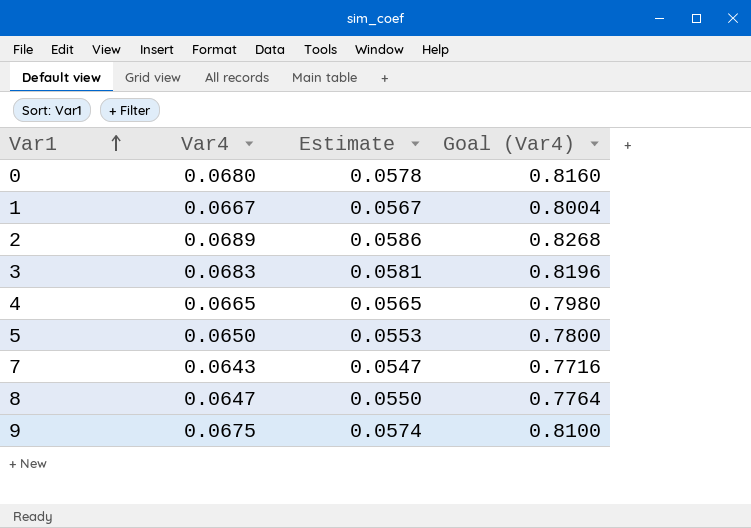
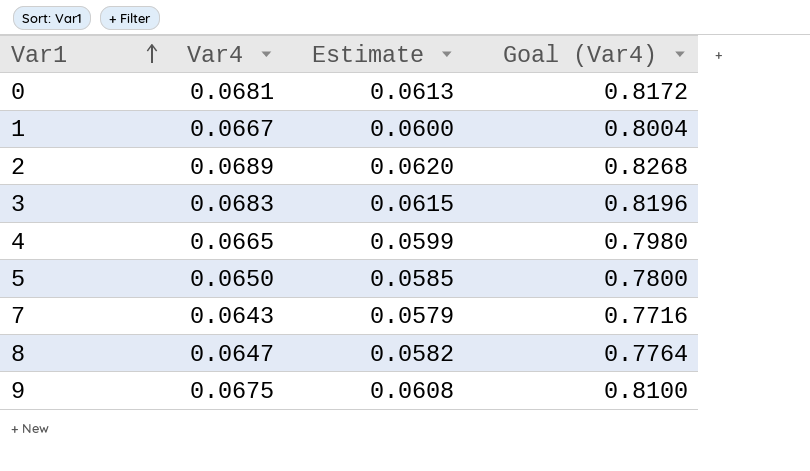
column Estimate | formula: [Var4] * 0.85 -> [Var4] * 0.9
0 | Var4: 0.0680 -> 0.0681
0 | Goal (Var4): 0.8160 -> 0.8172

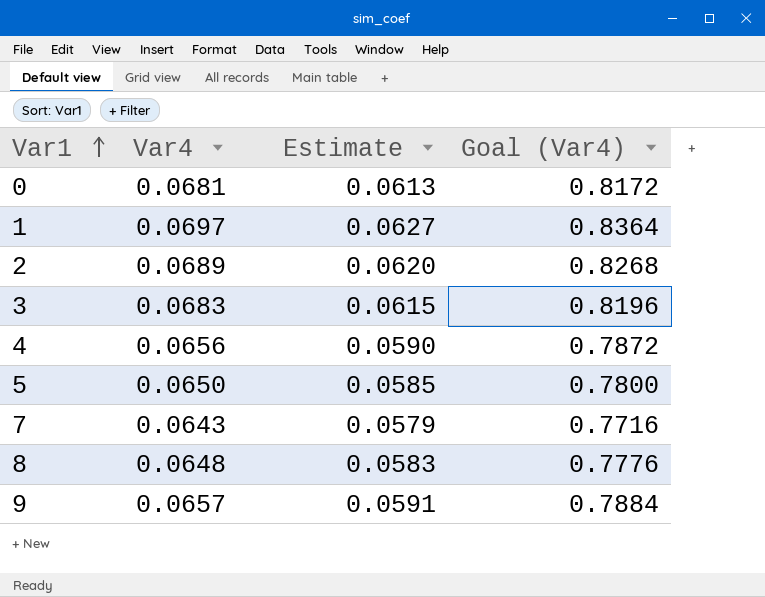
1 | Var4: 0.0667 -> 0.0697
1 | Estimate: 0.0600 -> 0.0627
1 | Goal (Var4): 0.8004 -> 0.8364
4 | Var4: 0.0665 -> 0.0656
4 | Estimate: 0.0599 -> 0.0590
4 | Goal (Var4): 0.7980 -> 0.7872
8 | Var4: 0.0647 -> 0.0648
8 | Estimate: 0.0582 -> 0.0583
8 | Goal (Var4): 0.7764 -> 0.7776
9 | Var4: 0.0675 -> 0.0657
9 | Estimate: 0.0608 -> 0.0591
9 | Goal (Var4): 0.8100 -> 0.7884

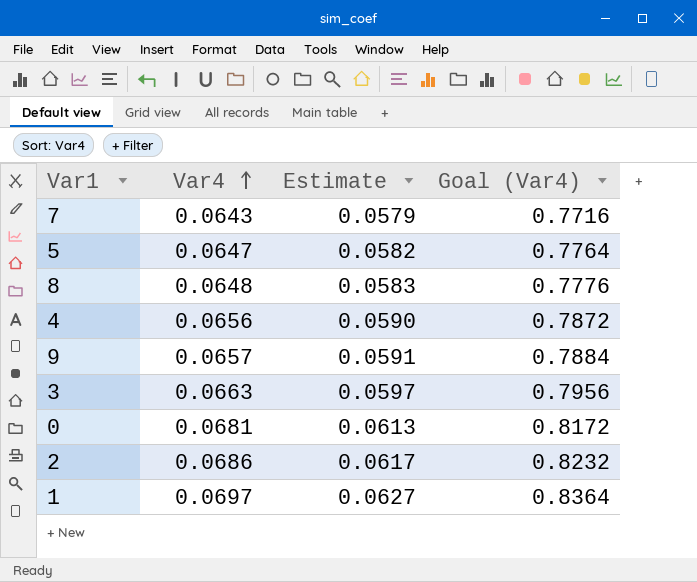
row order: Var1 ascending -> Var4 ascending
5 | Var4: 0.0650 -> 0.0647
5 | Estimate: 0.0585 -> 0.0582
5 | Goal (Var4): 0.7800 -> 0.7764
3 | Var4: 0.0683 -> 0.0663
3 | Estimate: 0.0615 -> 0.0597
3 | Goal (Var4): 0.8196 -> 0.7956
2 | Var4: 0.0689 -> 0.0686
2 | Estimate: 0.0620 -> 0.0617
2 | Goal (Var4): 0.8268 -> 0.8232

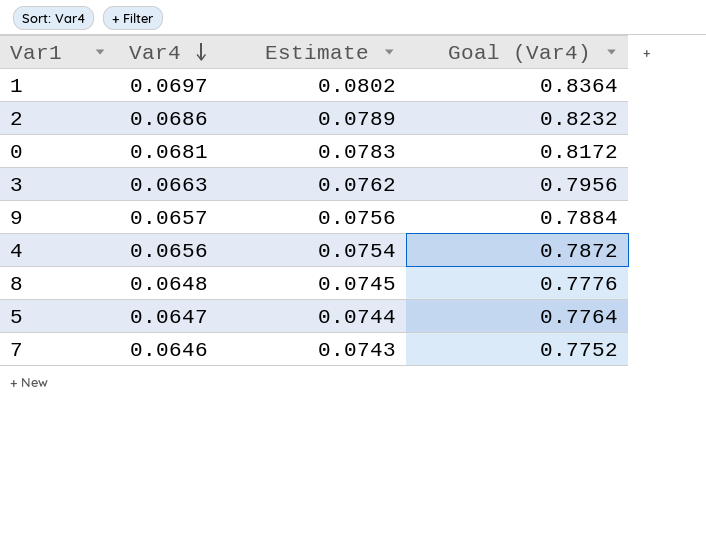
row order: Var4 ascending -> Var4 descending
column Estimate | formula: [Var4] * 0.9 -> [Var4] * 1.15
7 | Var4: 0.0643 -> 0.0646
7 | Goal (Var4): 0.7716 -> 0.7752

